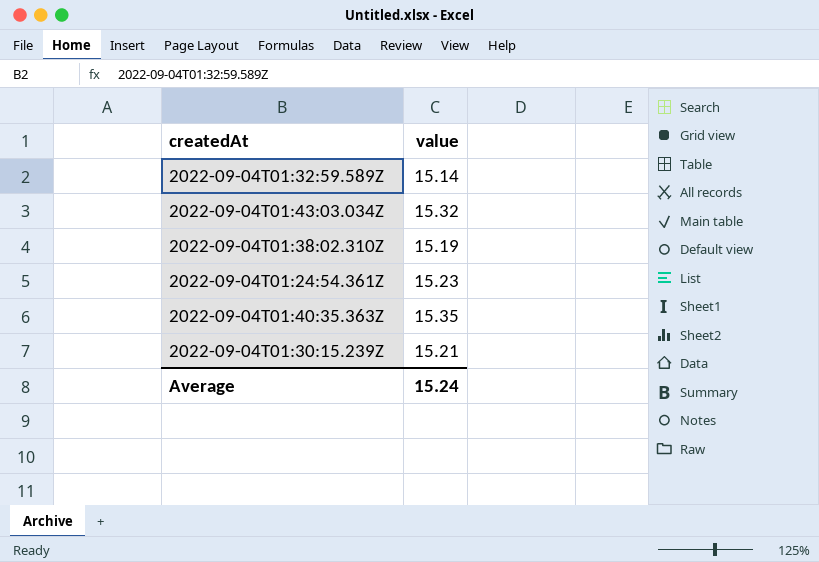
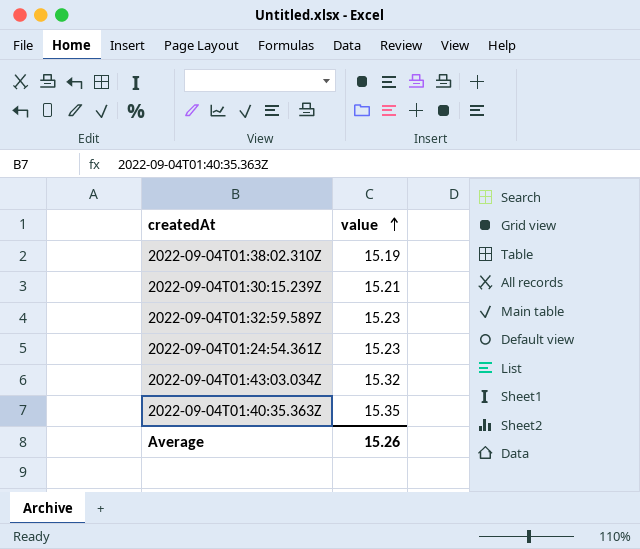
row order: none -> value ascending
2022-09-04T01:32:59.589Z | value: 15.14 -> 15.23
Average | value: 15.24 -> 15.26

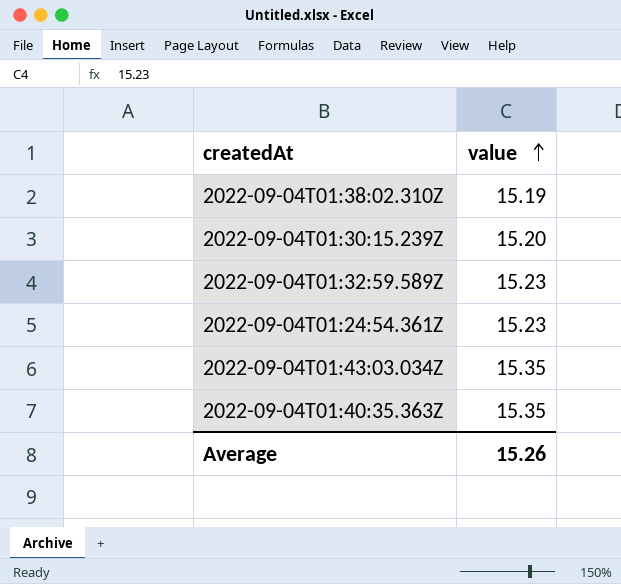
2022-09-04T01:30:15.239Z | value: 15.21 -> 15.20
2022-09-04T01:43:03.034Z | value: 15.32 -> 15.35

